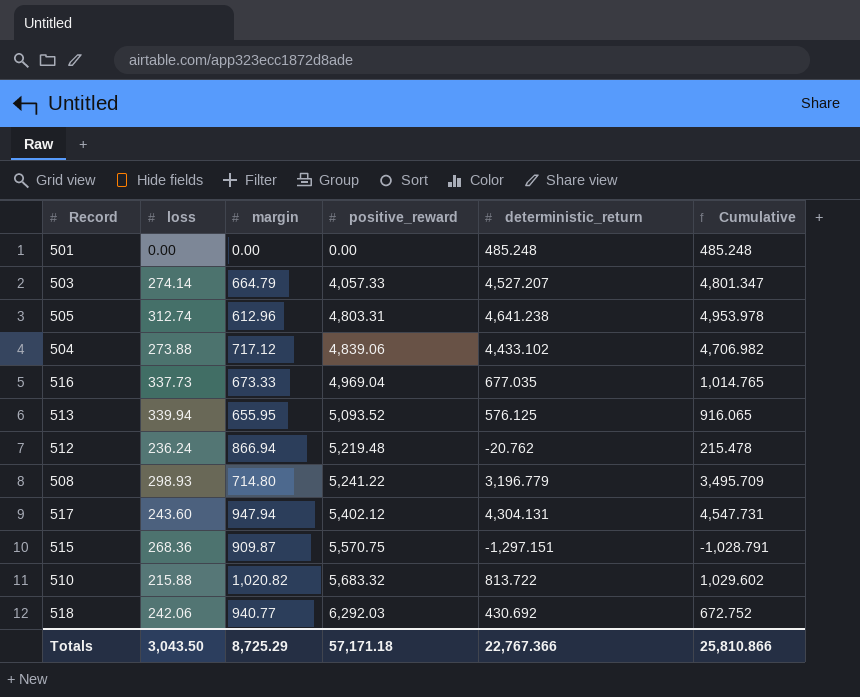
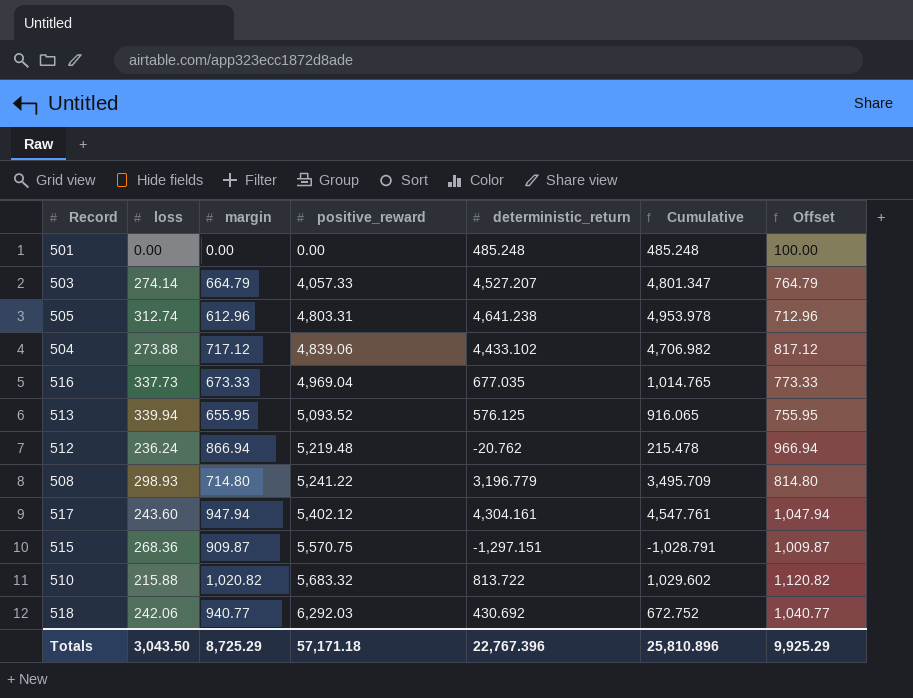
column Offset | formula: none -> [margin] + 100
517 | deterministic_return: 4,304.131 -> 4,304.161
517 | Cumulative: 4,547.731 -> 4,547.761
Totals | deterministic_return: 22,767.366 -> 22,767.396
Totals | Cumulative: 25,810.866 -> 25,810.896

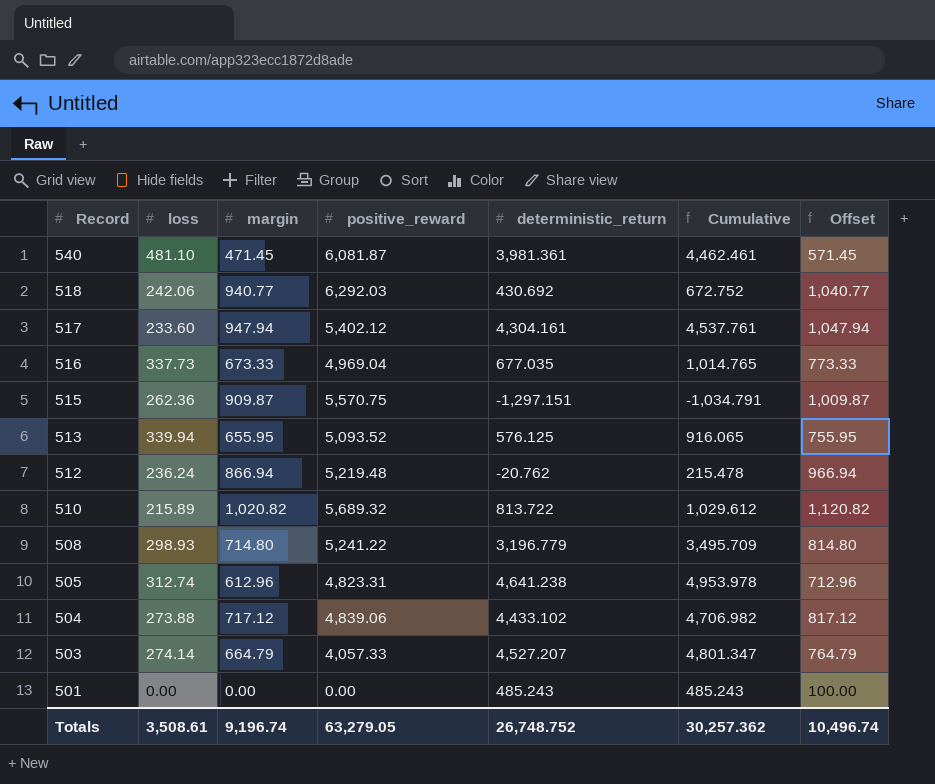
row order: positive_reward ascending -> Record descending
row 540: none -> 481.10 | 471.45 | 6,081.87 | 3,981.361 | 4,462.461 | 571.45
517 | loss: 243.60 -> 233.60
517 | Cumulative: 4,547.761 -> 4,537.761
515 | loss: 268.36 -> 262.36
515 | Cumulative: -1,028.791 -> -1,034.791
510 | loss: 215.88 -> 215.89
510 | positive_reward: 5,683.32 -> 5,689.32
510 | Cumulative: 1,029.602 -> 1,029.612
505 | positive_reward: 4,803.31 -> 4,823.31
501 | deterministic_return: 485.248 -> 485.243
501 | Cumulative: 485.248 -> 485.243
Totals | loss: 3,043.50 -> 3,508.61
Totals | margin: 8,725.29 -> 9,196.74
Totals | positive_reward: 57,171.18 -> 63,279.05
Totals | deterministic_return: 22,767.396 -> 26,748.752
Totals | Cumulative: 25,810.896 -> 30,257.362
Totals | Offset: 9,925.29 -> 10,496.74

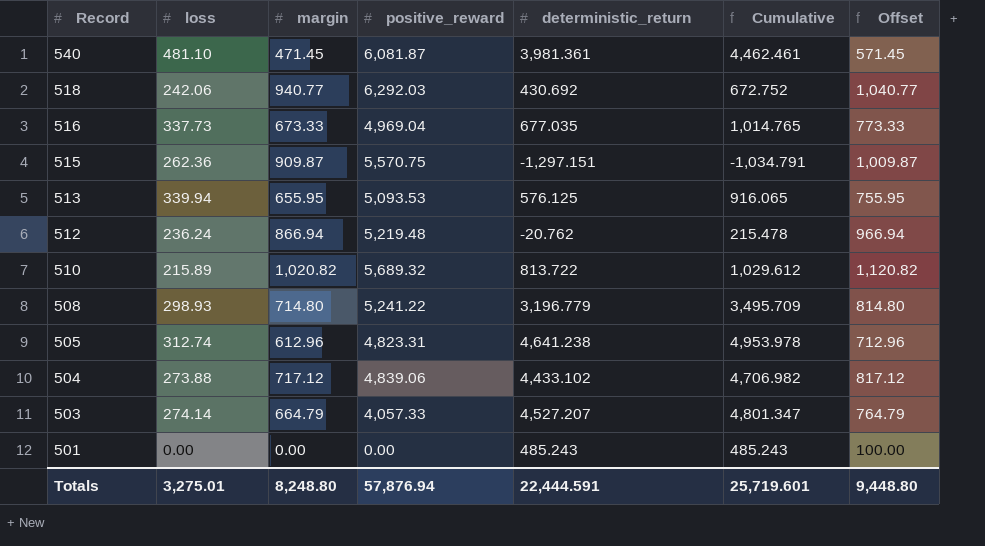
row 517: 233.60 | 947.94 | 5,402.12 | 4,304.161 | 4,537.761 | 1,047.94 -> none
513 | positive_reward: 5,093.52 -> 5,093.53
Totals | loss: 3,508.61 -> 3,275.01
Totals | margin: 9,196.74 -> 8,248.80
Totals | positive_reward: 63,279.05 -> 57,876.94
Totals | deterministic_return: 26,748.752 -> 22,444.591
Totals | Cumulative: 30,257.362 -> 25,719.601
Totals | Offset: 10,496.74 -> 9,448.80

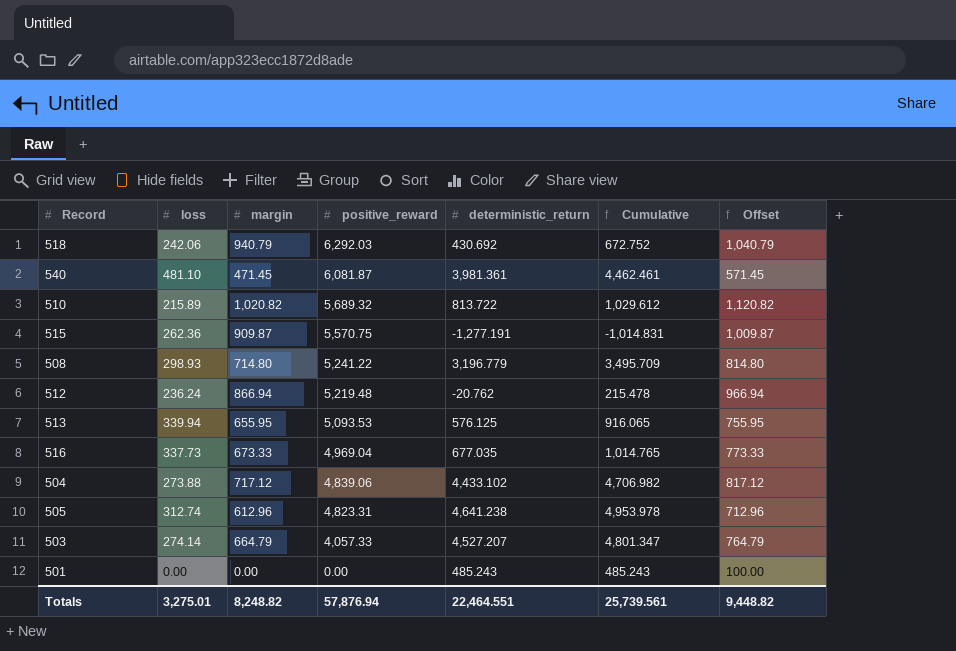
row order: Record descending -> positive_reward descending
518 | margin: 940.77 -> 940.79
518 | Offset: 1,040.77 -> 1,040.79
515 | deterministic_return: -1,297.151 -> -1,277.191
515 | Cumulative: -1,034.791 -> -1,014.831
Totals | margin: 8,248.80 -> 8,248.82
Totals | deterministic_return: 22,444.591 -> 22,464.551
Totals | Cumulative: 25,719.601 -> 25,739.561
Totals | Offset: 9,448.80 -> 9,448.82

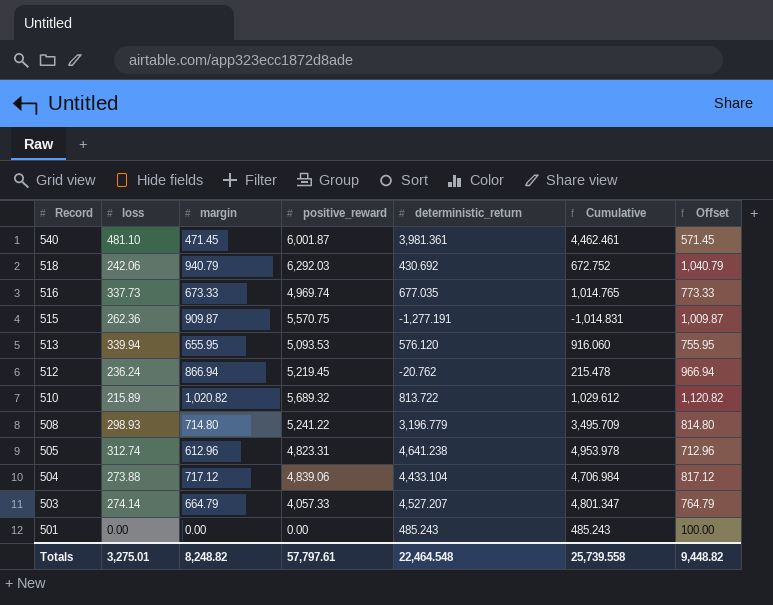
row order: positive_reward descending -> Record descending
540 | positive_reward: 6,081.87 -> 6,001.87
516 | positive_reward: 4,969.04 -> 4,969.74
513 | deterministic_return: 576.125 -> 576.120
513 | Cumulative: 916.065 -> 916.060
512 | positive_reward: 5,219.48 -> 5,219.45
504 | deterministic_return: 4,433.102 -> 4,433.104
504 | Cumulative: 4,706.982 -> 4,706.984
Totals | positive_reward: 57,876.94 -> 57,797.61
Totals | deterministic_return: 22,464.551 -> 22,464.548
Totals | Cumulative: 25,739.561 -> 25,739.558

